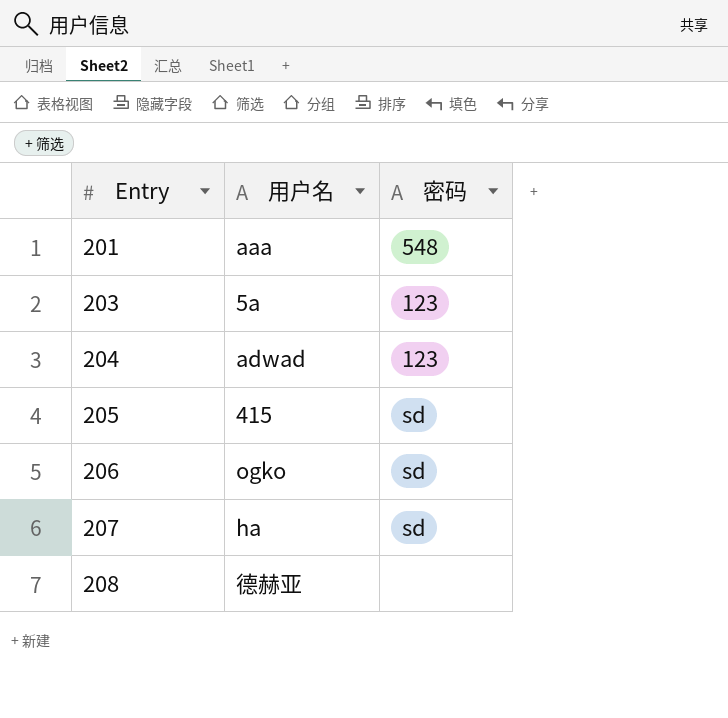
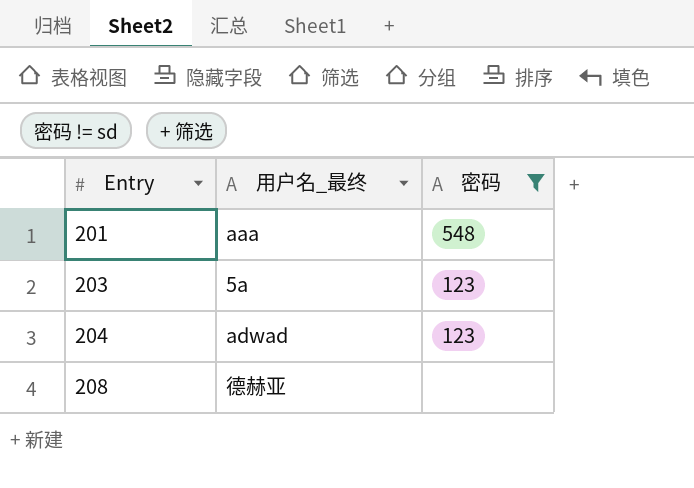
filter: none -> 密码 != sd
column name: 用户名 -> 用户名_最终

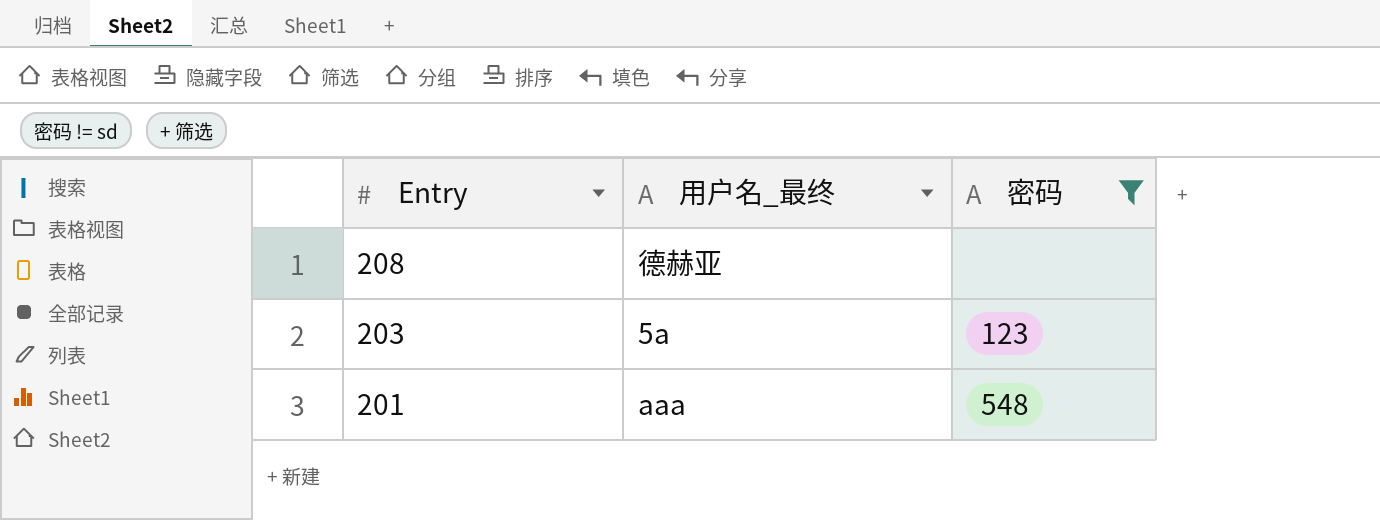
row order: Entry ascending -> Entry descending
row 204: adwad | 123 -> none

